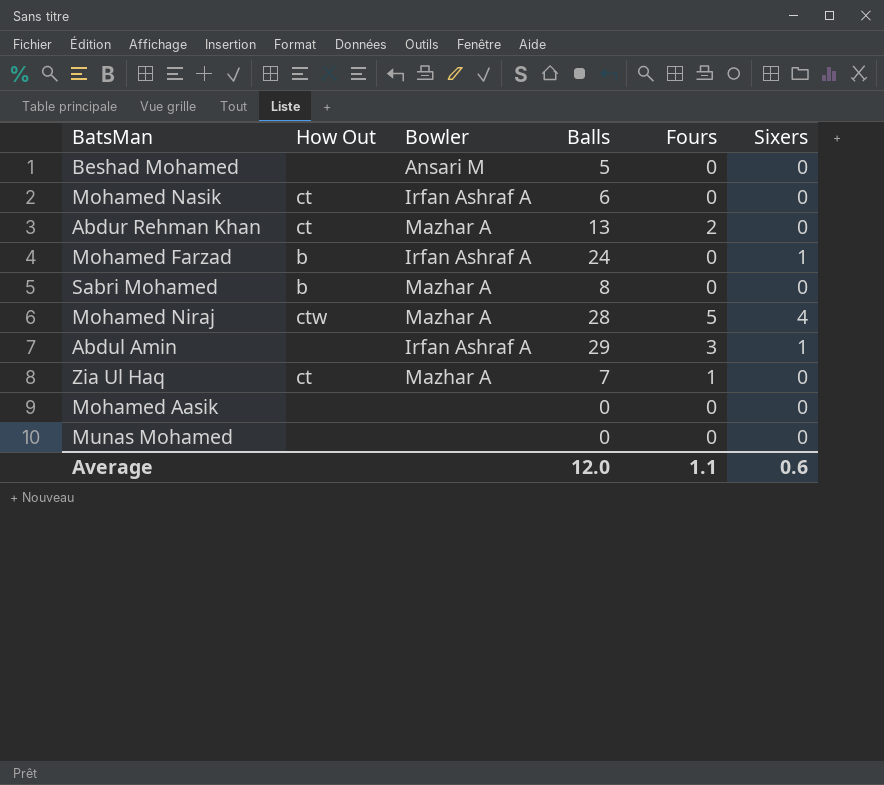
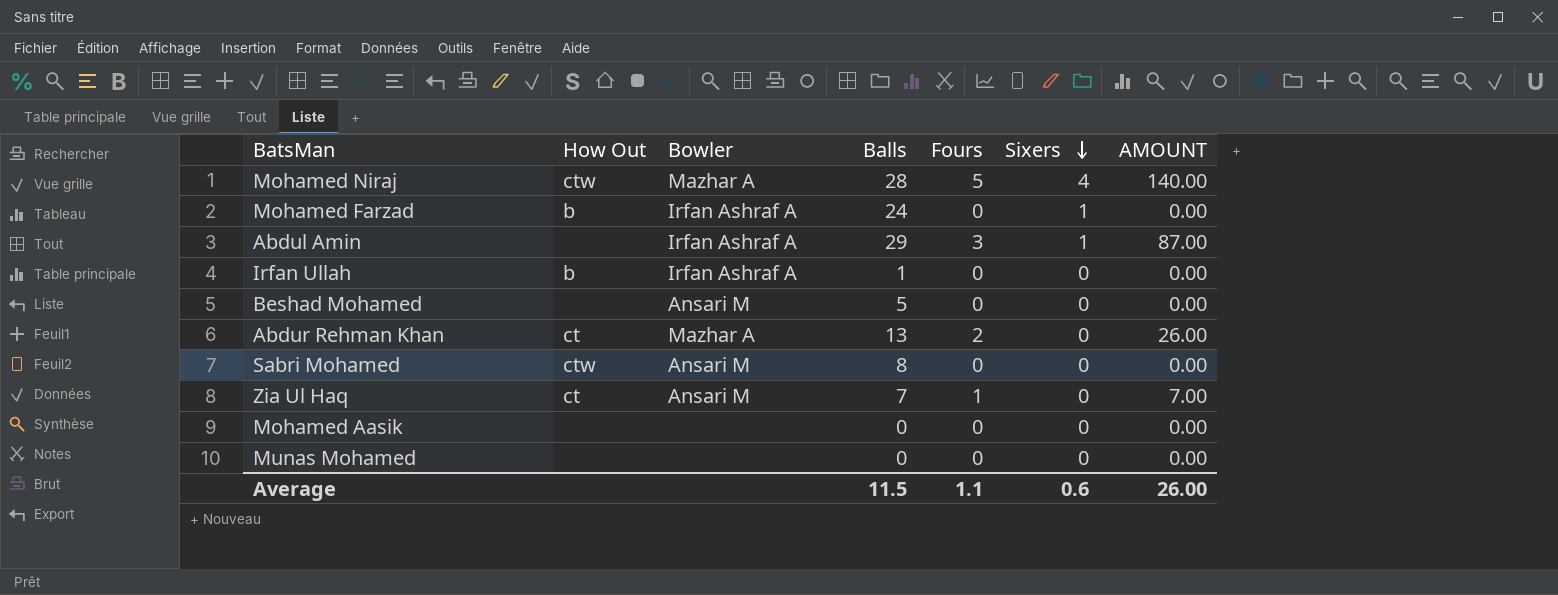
row order: none -> Sixers descending
column AMOUNT | formula: none -> [Balls] * [Fours]
row Mohamed Nasik: ct | Irfan Ashraf A | 6 | 0 | 0 -> none
row Irfan Ullah: none -> b | Irfan Ashraf A | 1 | 0 | 0 | 0.00
Sabri Mohamed | How Out: b -> ctw
Sabri Mohamed | Bowler: Mazhar A -> Ansari M
Zia Ul Haq | Bowler: Mazhar A -> Ansari M
Average | Balls: 12.0 -> 11.5

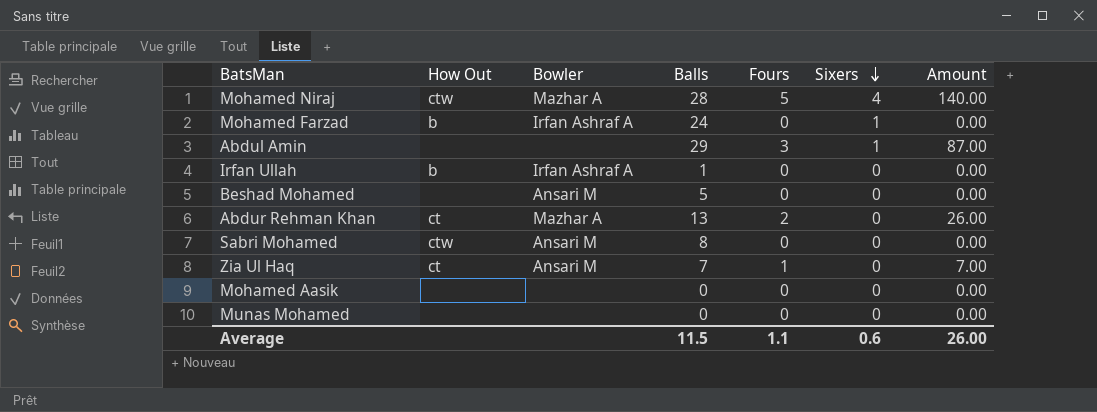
column name: AMOUNT -> Amount
Abdul Amin | Bowler: Irfan Ashraf A -> none

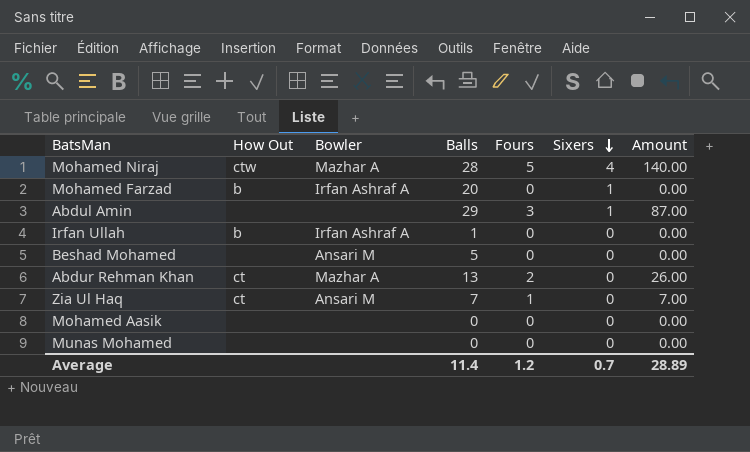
row Sabri Mohamed: ctw | Ansari M | 8 | 0 | 0 | 0.00 -> none
Mohamed Farzad | Balls: 24 -> 20
Average | Balls: 11.5 -> 11.4
Average | Fours: 1.1 -> 1.2
Average | Sixers: 0.6 -> 0.7
Average | Amount: 26.00 -> 28.89

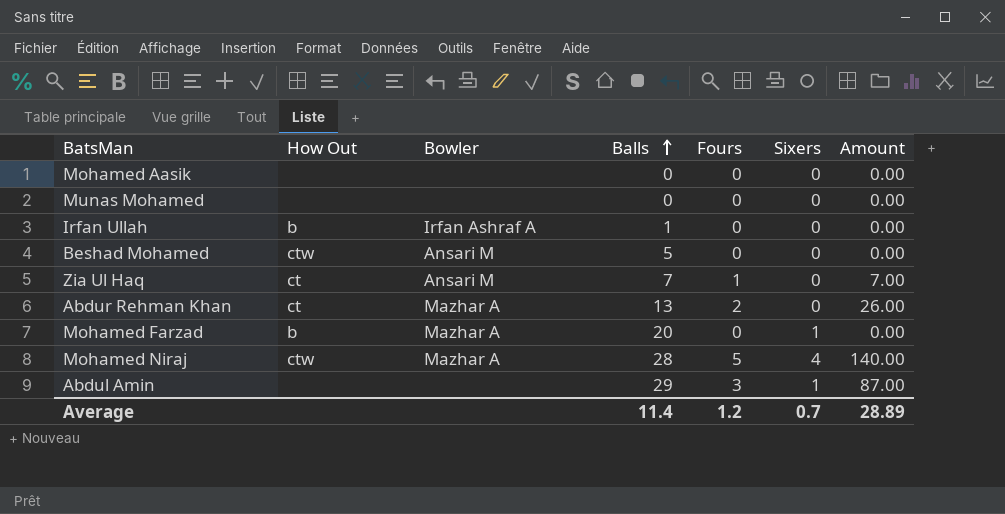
row order: Sixers descending -> Balls ascending
Beshad Mohamed | How Out: none -> ctw
Mohamed Farzad | Bowler: Irfan Ashraf A -> Mazhar A

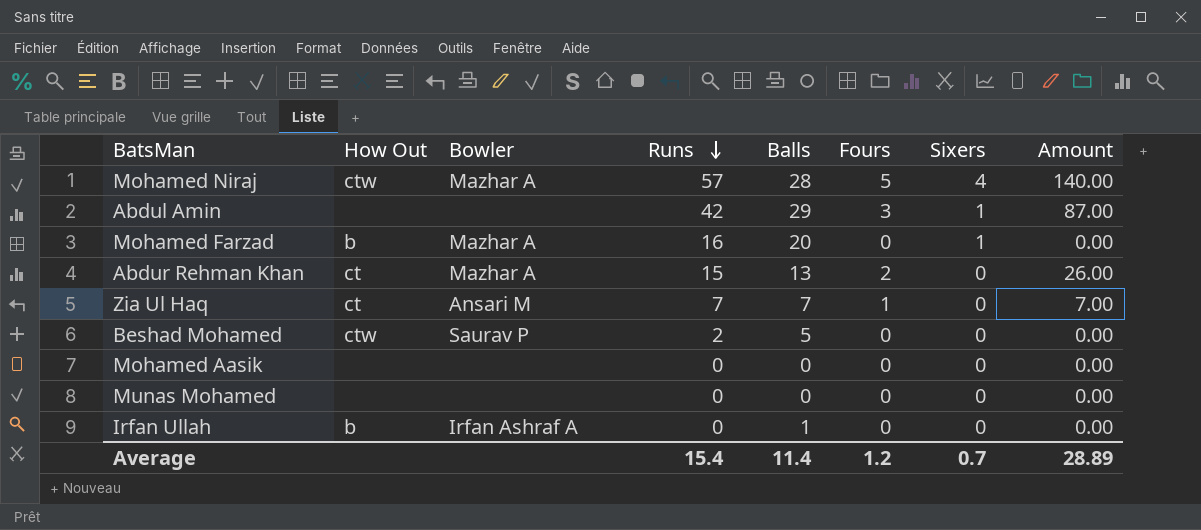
row order: Balls ascending -> Runs descending
column Runs | position: none -> 4
Beshad Mohamed | Bowler: Ansari M -> Saurav P

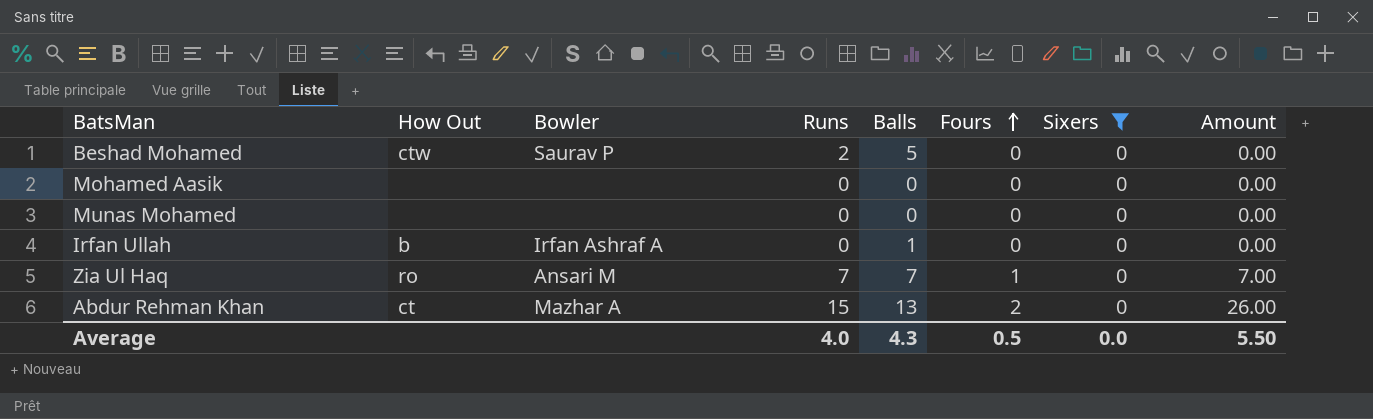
filter: none -> Sixers = 0
row order: Runs descending -> Fours ascending
Zia Ul Haq | How Out: ct -> ro
Average | Runs: 15.4 -> 4.0
Average | Balls: 11.4 -> 4.3
Average | Fours: 1.2 -> 0.5
Average | Sixers: 0.7 -> 0.0
Average | Amount: 28.89 -> 5.50

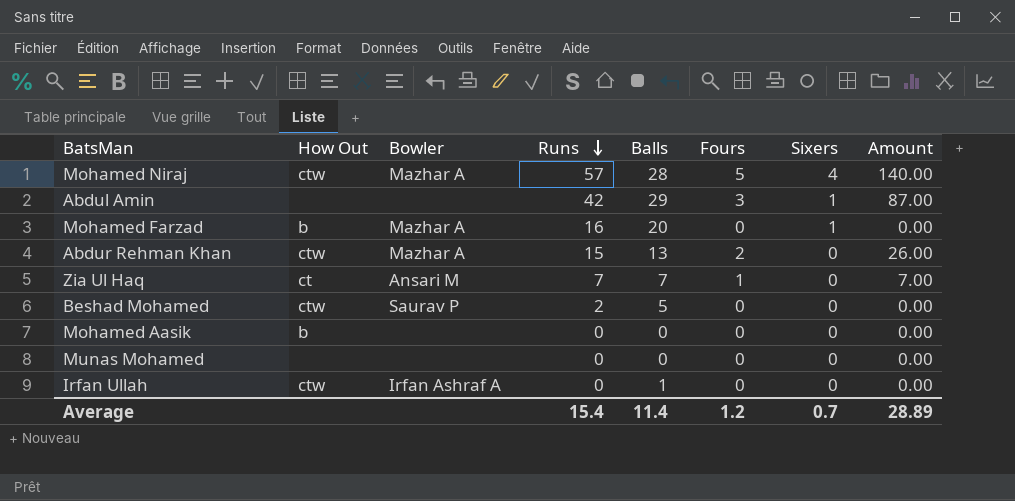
filter: Sixers = 0 -> none
row order: Fours ascending -> Runs descending
Abdur Rehman Khan | How Out: ct -> ctw
Zia Ul Haq | How Out: ro -> ct
Mohamed Aasik | How Out: none -> b
Irfan Ullah | How Out: b -> ctw
Average | Runs: 4.0 -> 15.4
Average | Balls: 4.3 -> 11.4
Average | Fours: 0.5 -> 1.2
Average | Sixers: 0.0 -> 0.7
Average | Amount: 5.50 -> 28.89

